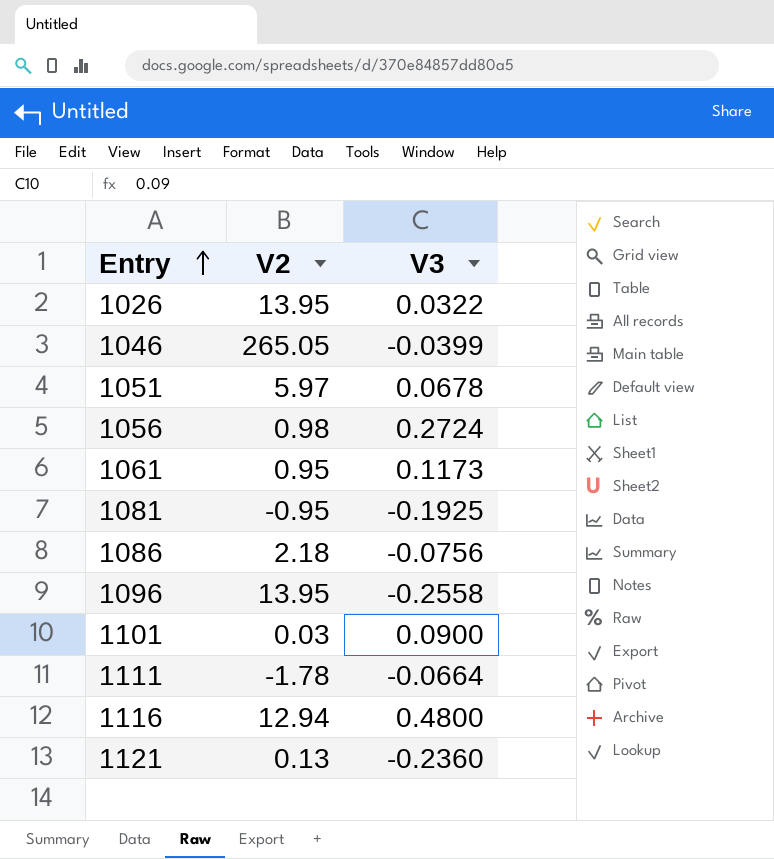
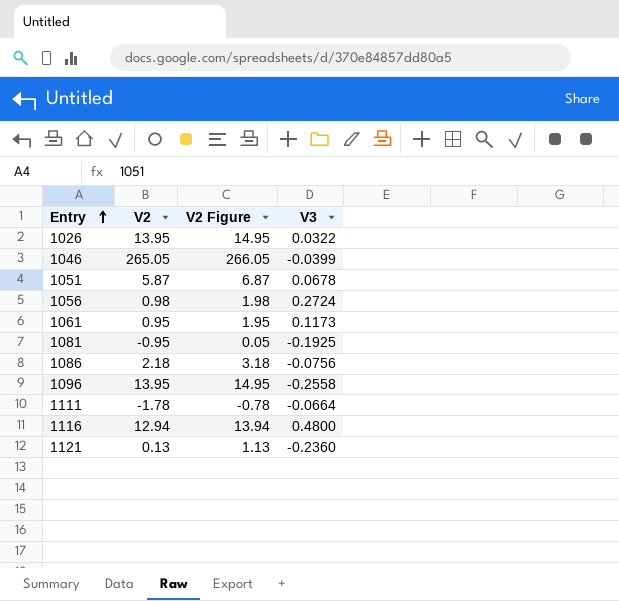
column V2 Figure | formula: none -> [V2] + 1
row 1101: 0.03 | 0.0900 -> none
1051 | V2: 5.97 -> 5.87

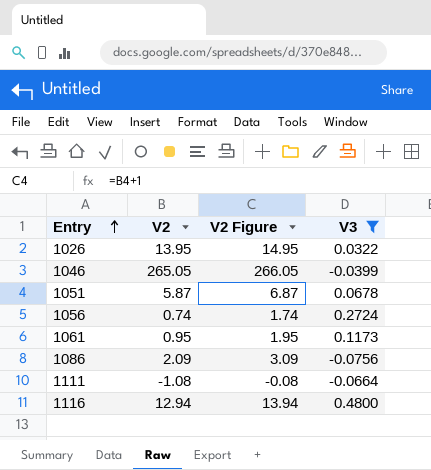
filter: none -> V3 >= -0.0756
1056 | V2: 0.98 -> 0.74
1056 | V2 Figure: 1.98 -> 1.74
1086 | V2: 2.18 -> 2.09
1086 | V2 Figure: 3.18 -> 3.09
1111 | V2: -1.78 -> -1.08
1111 | V2 Figure: -0.78 -> -0.08

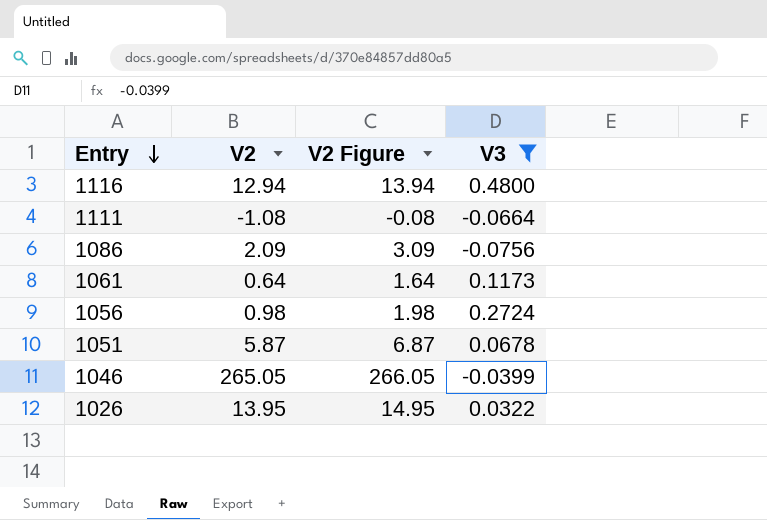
row order: Entry ascending -> Entry descending
1061 | V2: 0.95 -> 0.64
1061 | V2 Figure: 1.95 -> 1.64
1056 | V2: 0.74 -> 0.98
1056 | V2 Figure: 1.74 -> 1.98

